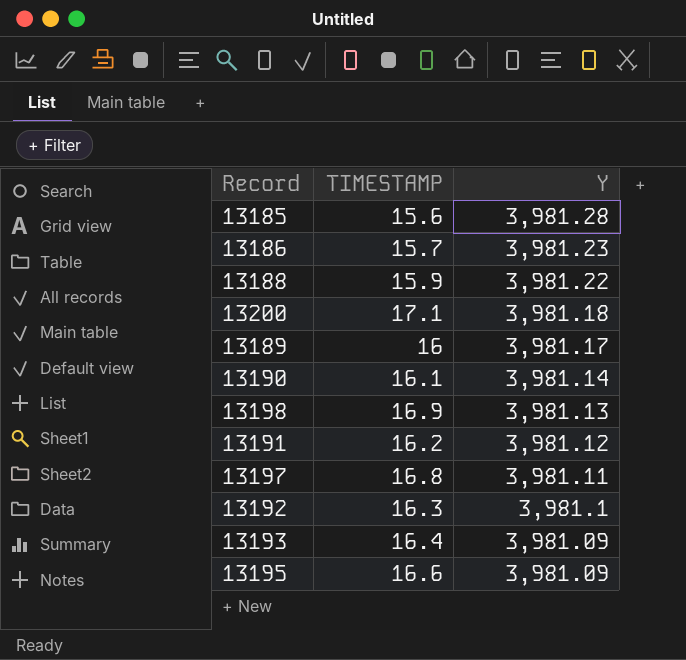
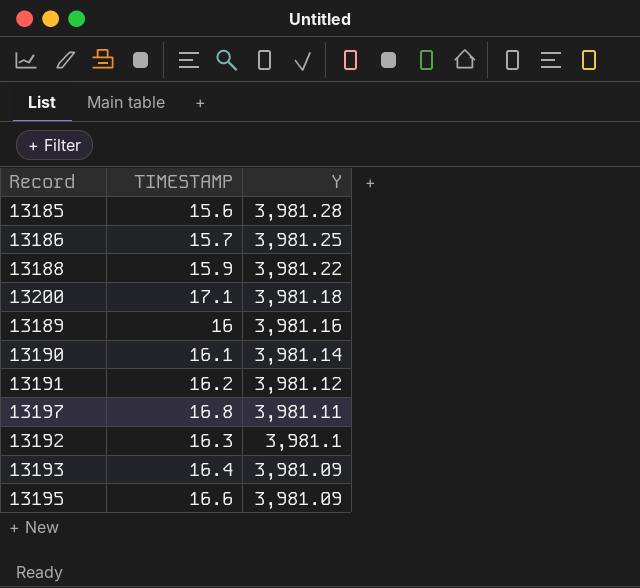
row 13198: 16.9 | 3,981.13 -> none
13186 | Y: 3,981.23 -> 3,981.25
13189 | Y: 3,981.17 -> 3,981.16

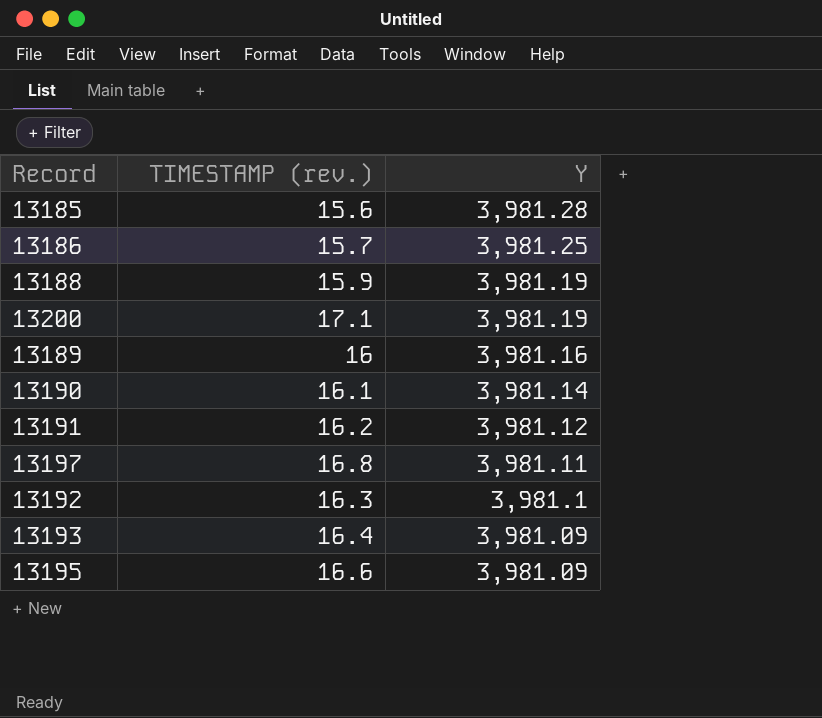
column name: TIMESTAMP -> TIMESTAMP (rev.)
13188 | Y: 3,981.22 -> 3,981.19
13200 | Y: 3,981.18 -> 3,981.19

